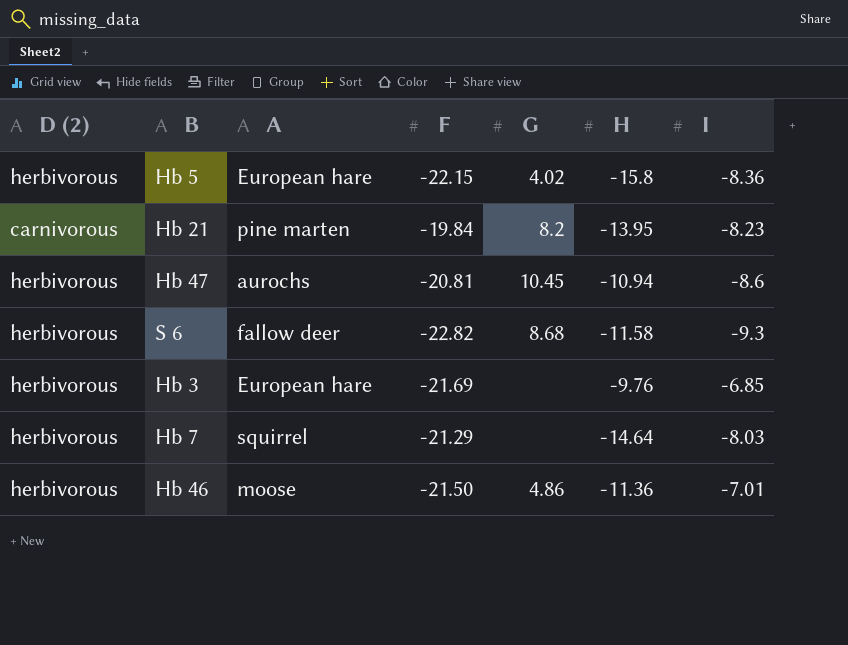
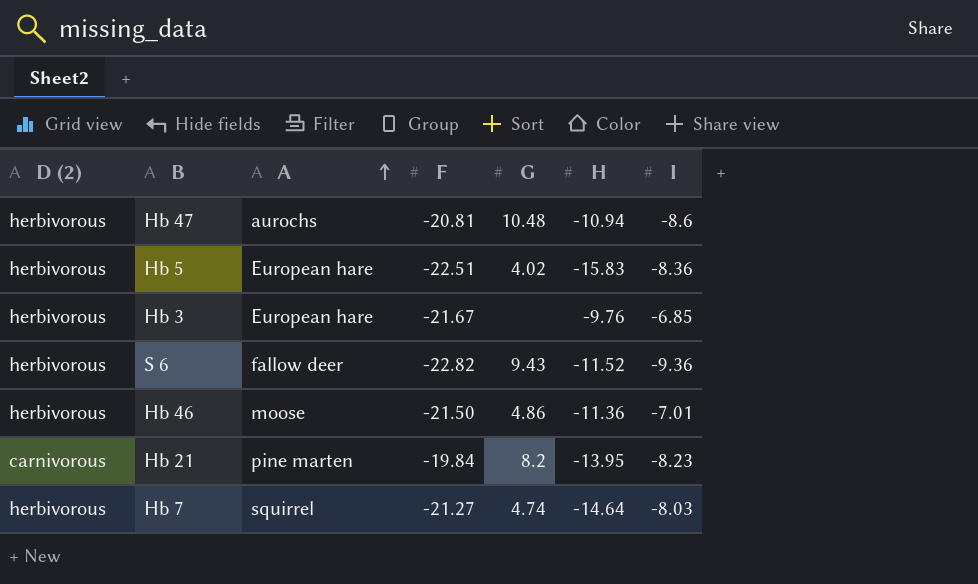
row order: none -> A ascending
Hb 47 | G: 10.45 -> 10.48
Hb 5 | F: -22.15 -> -22.51
Hb 5 | H: -15.8 -> -15.83
Hb 3 | F: -21.69 -> -21.67
S 6 | G: 8.68 -> 9.43
S 6 | H: -11.58 -> -11.52
S 6 | I: -9.3 -> -9.36
Hb 7 | F: -21.29 -> -21.27
Hb 7 | G: none -> 4.74

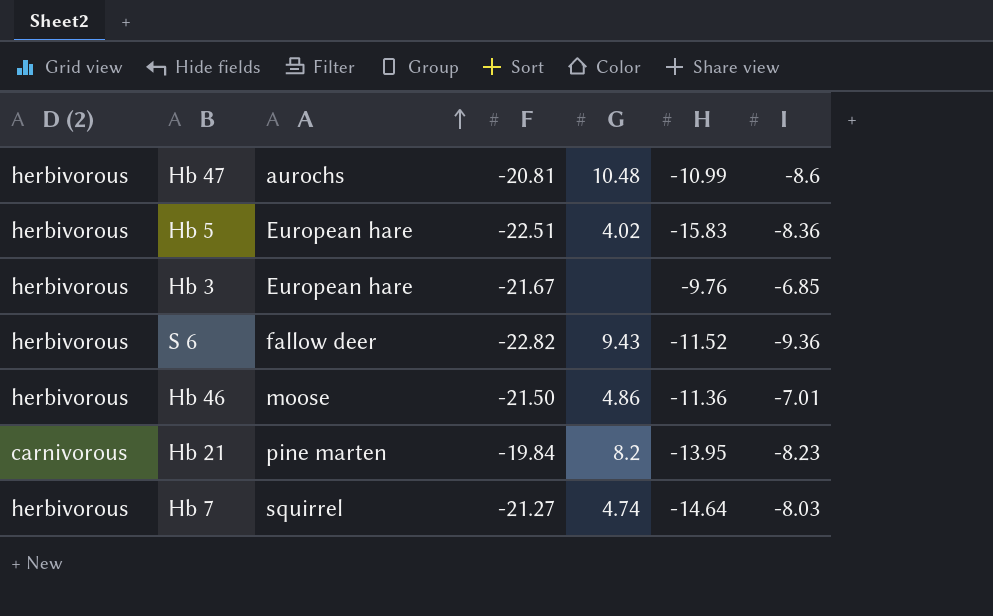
Hb 47 | H: -10.94 -> -10.99

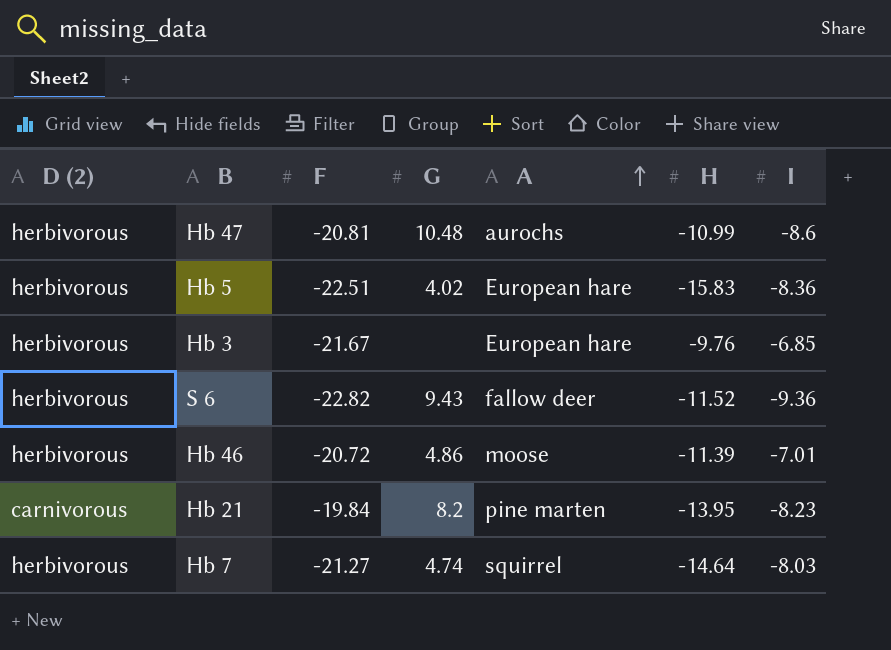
column A | position: 3 -> 5
Hb 46 | F: -21.50 -> -20.72
Hb 46 | H: -11.36 -> -11.39

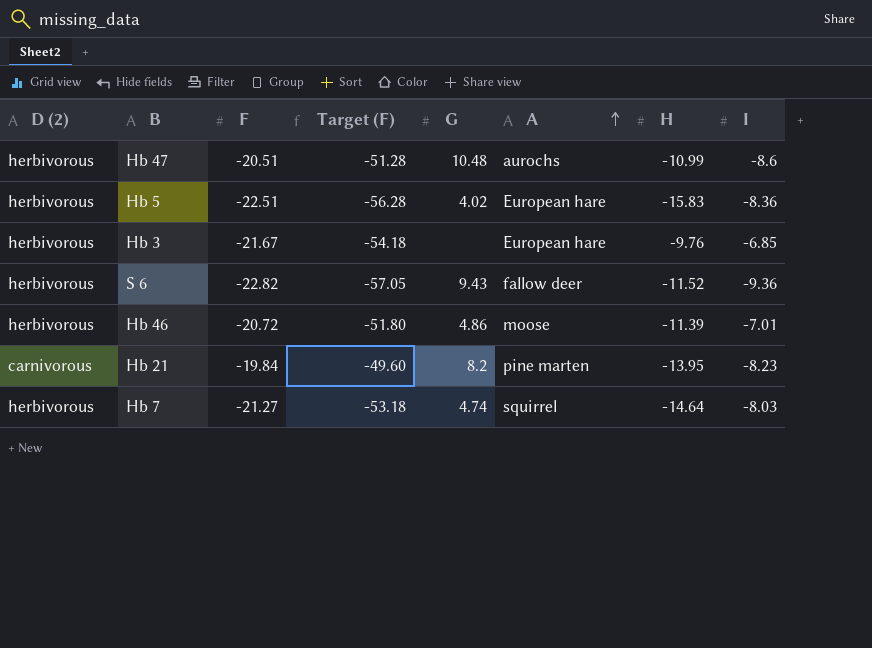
column Target (F) | formula: none -> [F] * 2.5
Hb 47 | F: -20.81 -> -20.51

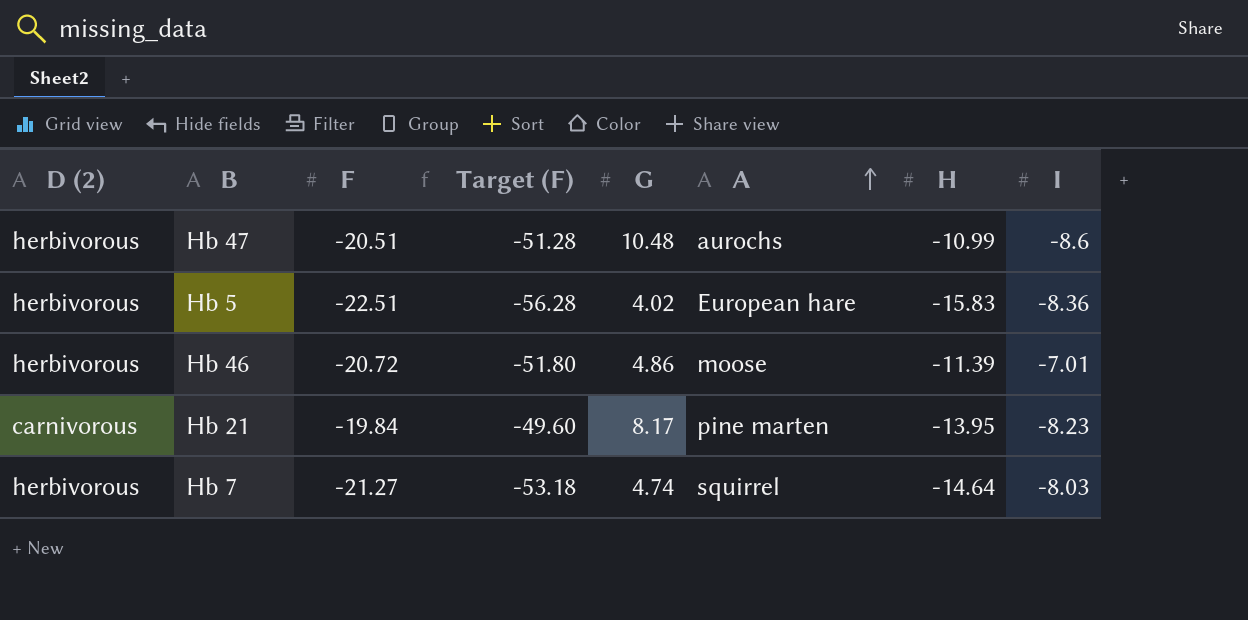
row Hb 3: herbivorous | -21.67 | -54.18 | none | European hare | -9.76 | -6.85 -> none
row S 6: herbivorous | -22.82 | -57.05 | 9.43 | fallow deer | -11.52 | -9.36 -> none
Hb 21 | G: 8.2 -> 8.17

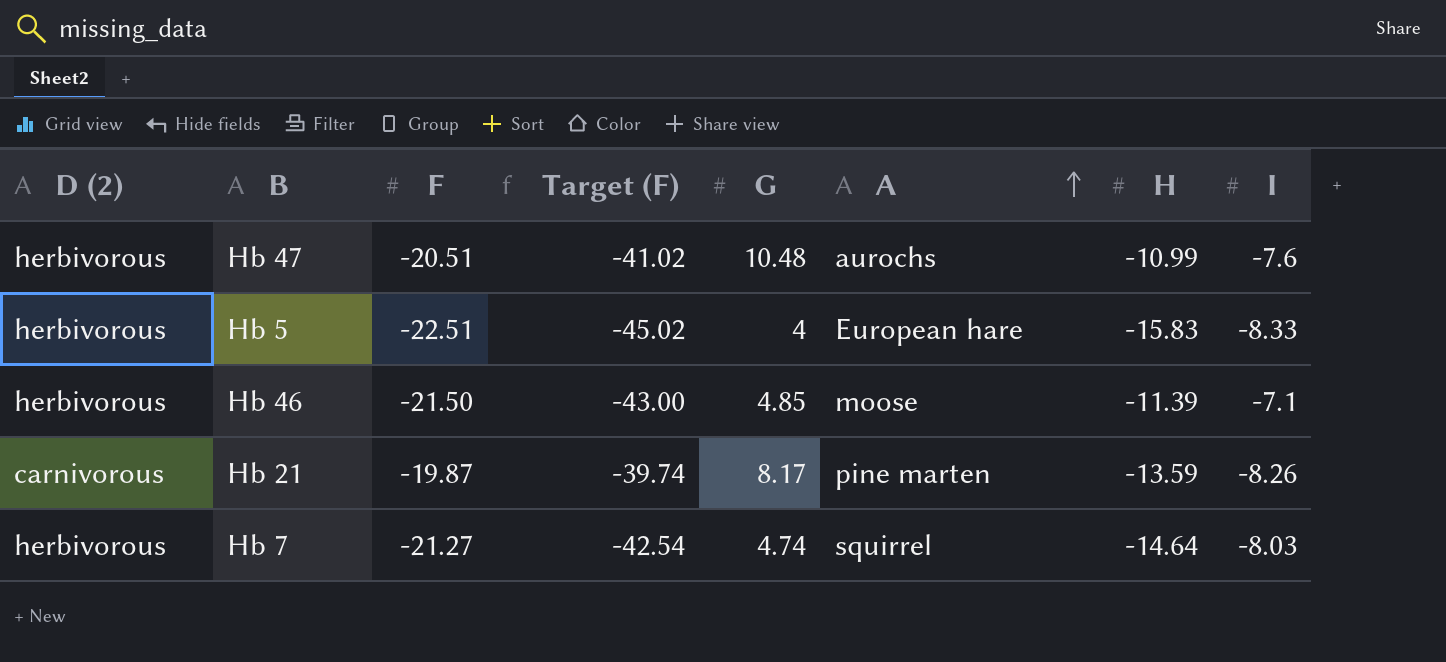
column Target (F) | formula: [F] * 2.5 -> [F] * 2
Hb 47 | I: -8.6 -> -7.6
Hb 5 | G: 4.02 -> 4
Hb 5 | I: -8.36 -> -8.33
Hb 46 | F: -20.72 -> -21.50
Hb 46 | G: 4.86 -> 4.85
Hb 46 | I: -7.01 -> -7.1
Hb 21 | F: -19.84 -> -19.87
Hb 21 | H: -13.95 -> -13.59
Hb 21 | I: -8.23 -> -8.26

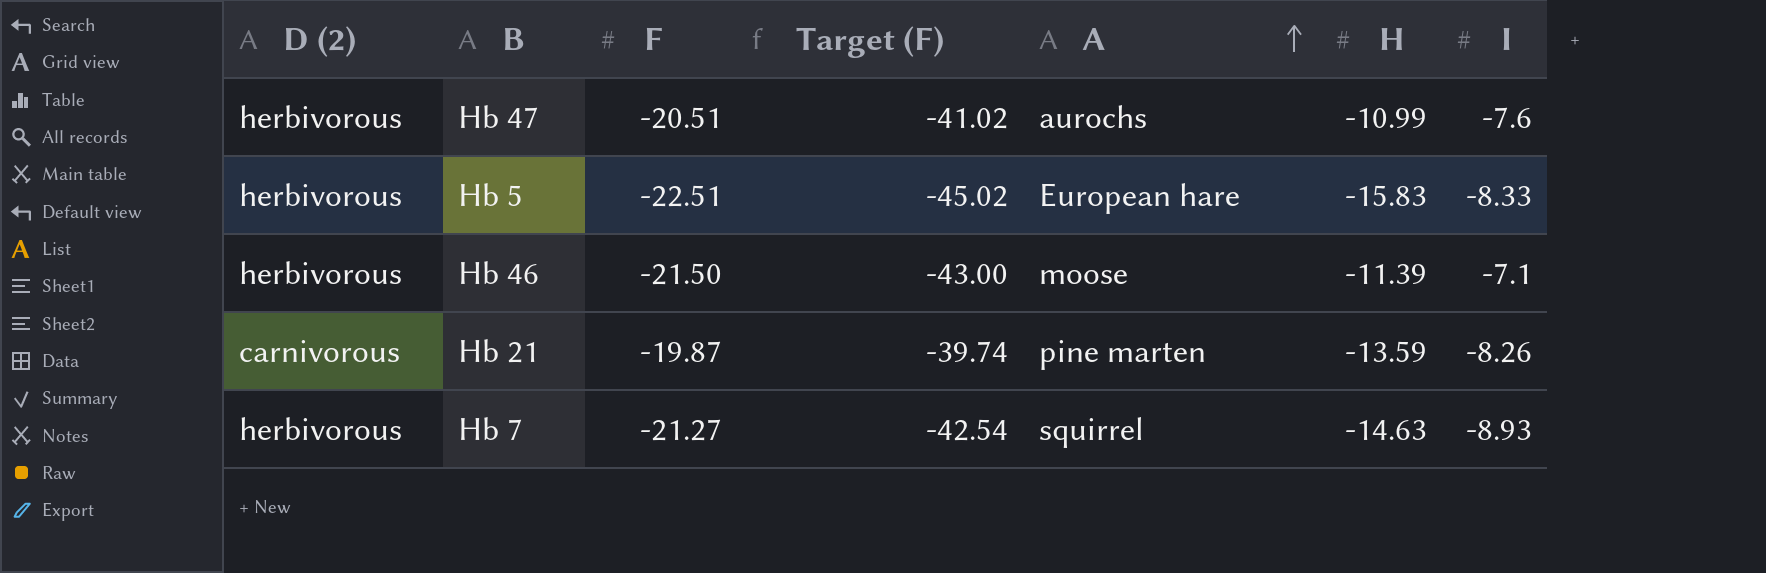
column G | position: 5 -> none
Hb 7 | H: -14.64 -> -14.63
Hb 7 | I: -8.03 -> -8.93

